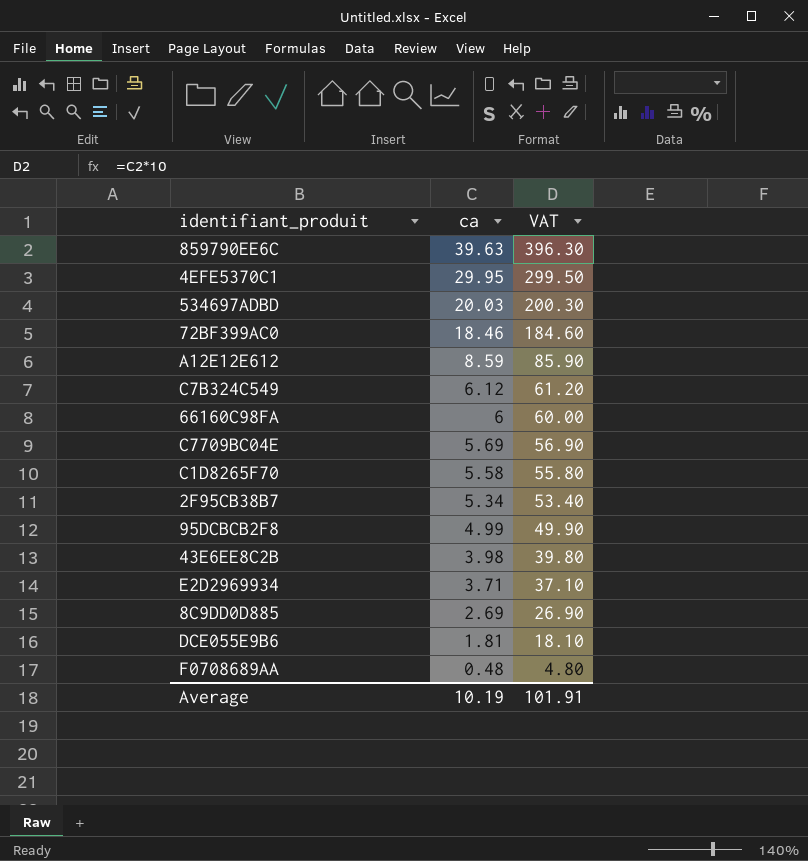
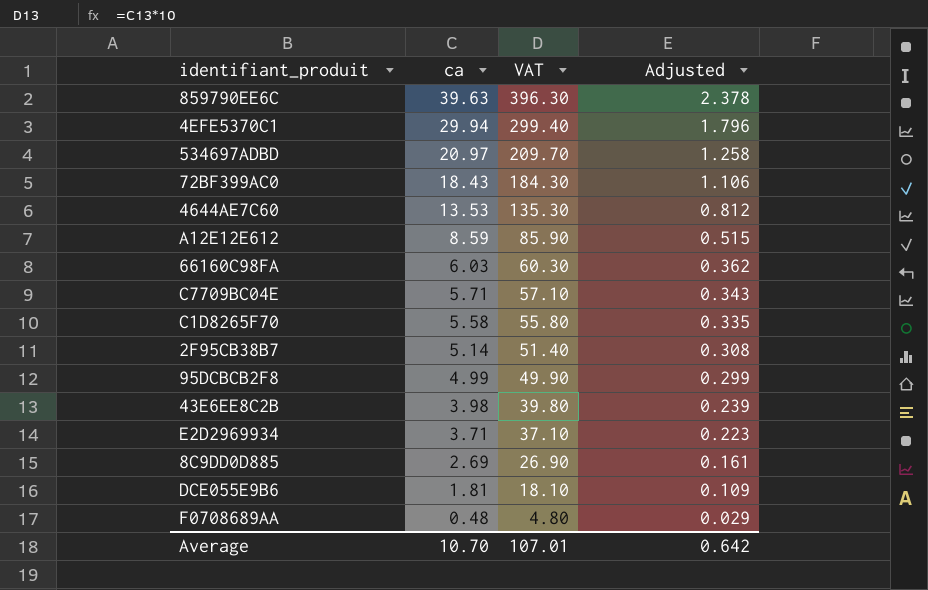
column Adjusted | formula: none -> [ca] * 0.06
row C7B324C549: 6.12 | 61.20 -> none
4EFE5370C1 | ca: 29.95 -> 29.94
4EFE5370C1 | VAT: 299.50 -> 299.40
534697ADBD | ca: 20.03 -> 20.97
534697ADBD | VAT: 200.30 -> 209.70
72BF399AC0 | ca: 18.46 -> 18.43
72BF399AC0 | VAT: 184.60 -> 184.30
row 4644AE7C60: none -> 13.53 | 135.30 | 0.812
66160C98FA | ca: 6 -> 6.03
66160C98FA | VAT: 60.00 -> 60.30
C7709BC04E | ca: 5.69 -> 5.71
C7709BC04E | VAT: 56.90 -> 57.10
2F95CB38B7 | ca: 5.34 -> 5.14
2F95CB38B7 | VAT: 53.40 -> 51.40
Average | ca: 10.19 -> 10.70
Average | VAT: 101.91 -> 107.01

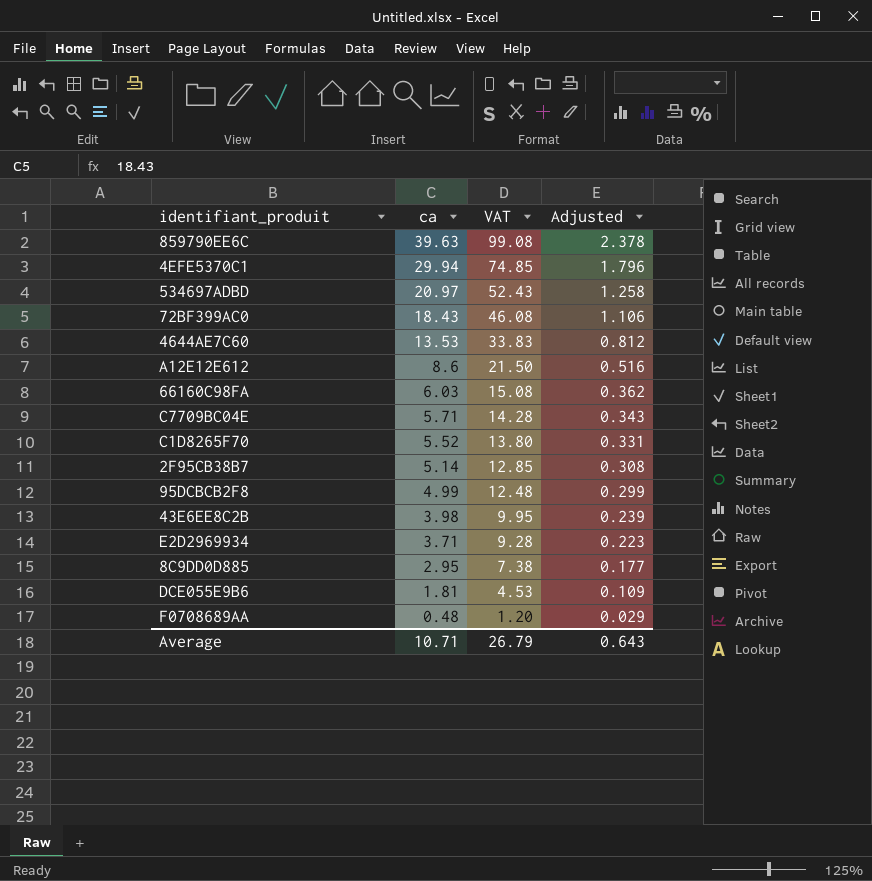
column VAT | formula: [ca] * 10 -> [ca] * 2.5
A12E12E612 | ca: 8.59 -> 8.6
A12E12E612 | Adjusted: 0.515 -> 0.516
C1D8265F70 | ca: 5.58 -> 5.52
C1D8265F70 | Adjusted: 0.335 -> 0.331
8C9DD0D885 | ca: 2.69 -> 2.95
8C9DD0D885 | Adjusted: 0.161 -> 0.177
Average | ca: 10.70 -> 10.71
Average | VAT: 107.01 -> 26.79
Average | Adjusted: 0.642 -> 0.643

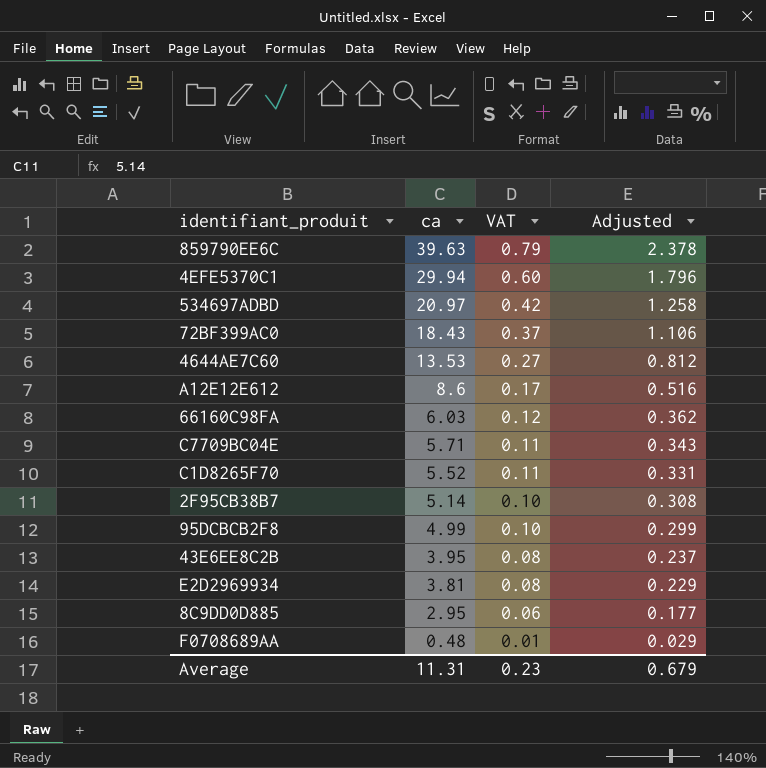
column VAT | formula: [ca] * 2.5 -> [ca] * 0.02
row DCE055E9B6: 1.81 | 4.53 | 0.109 -> none
43E6EE8C2B | ca: 3.98 -> 3.95
43E6EE8C2B | Adjusted: 0.239 -> 0.237
E2D2969934 | ca: 3.71 -> 3.81
E2D2969934 | Adjusted: 0.223 -> 0.229
Average | ca: 10.71 -> 11.31
Average | VAT: 26.79 -> 0.23
Average | Adjusted: 0.643 -> 0.679

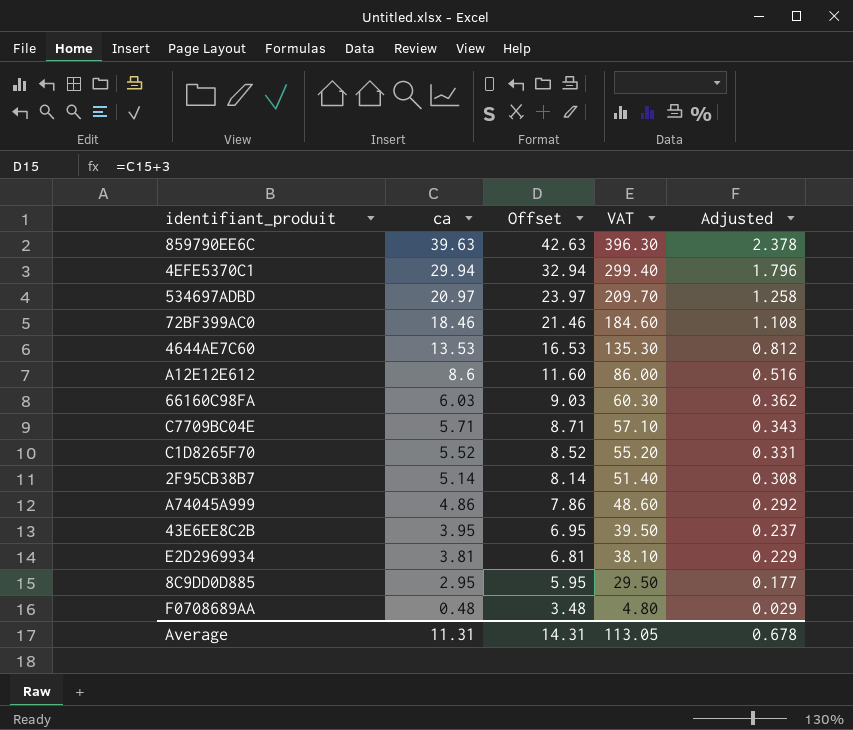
column Offset | formula: none -> [ca] + 3
column VAT | formula: [ca] * 0.02 -> [ca] * 10
row 95DCBCB2F8: 4.99 | 0.10 | 0.299 -> none
72BF399AC0 | ca: 18.43 -> 18.46
72BF399AC0 | Adjusted: 1.106 -> 1.108
row A74045A999: none -> 4.86 | 7.86 | 48.60 | 0.292
Average | VAT: 0.23 -> 113.05
Average | Adjusted: 0.679 -> 0.678

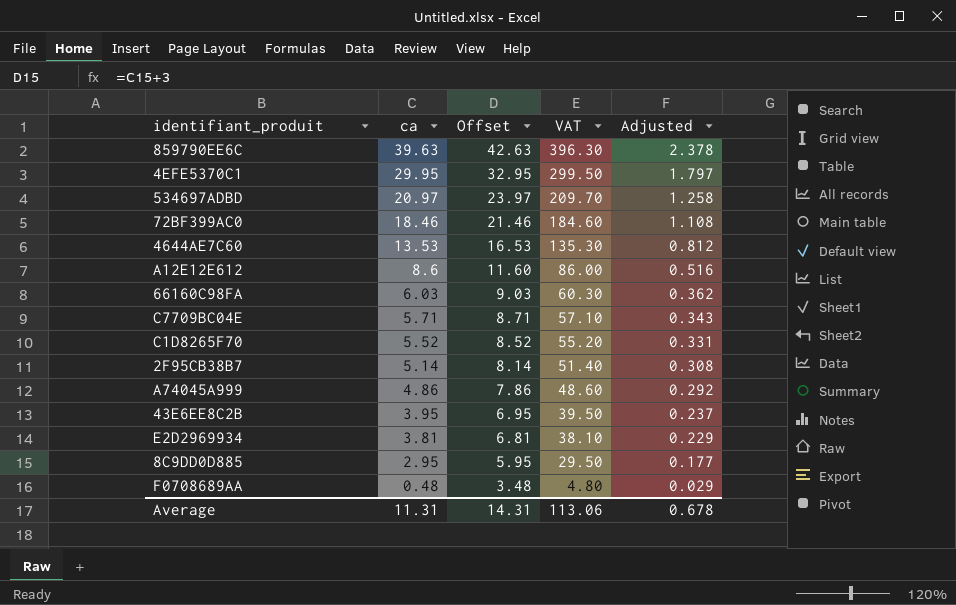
4EFE5370C1 | ca: 29.94 -> 29.95
4EFE5370C1 | Offset: 32.94 -> 32.95
4EFE5370C1 | VAT: 299.40 -> 299.50
4EFE5370C1 | Adjusted: 1.796 -> 1.797
Average | VAT: 113.05 -> 113.06

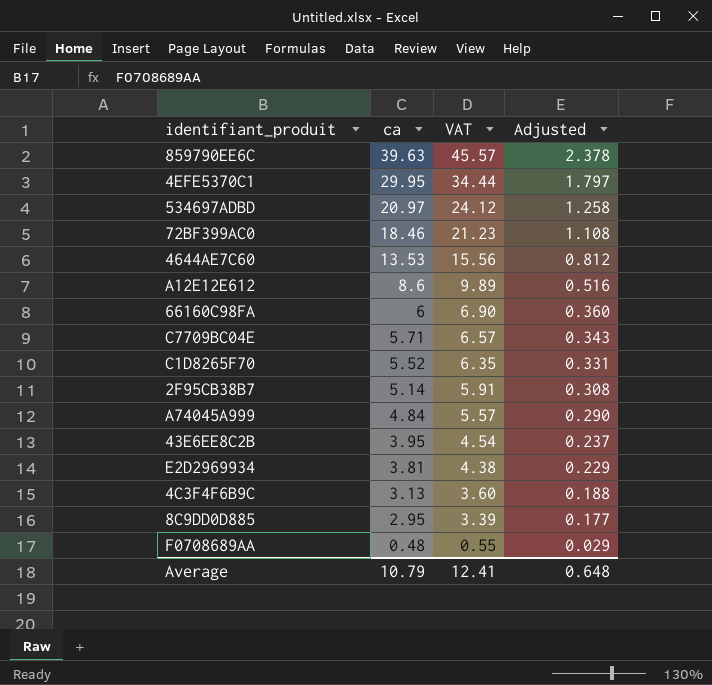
column Offset | formula: [ca] + 3 -> none
column VAT | formula: [ca] * 10 -> [ca] * 1.15
66160C98FA | ca: 6.03 -> 6
66160C98FA | Adjusted: 0.362 -> 0.360
A74045A999 | ca: 4.86 -> 4.84
A74045A999 | Adjusted: 0.292 -> 0.290
row 4C3F4F6B9C: none -> 3.13 | 3.60 | 0.188
Average | ca: 11.31 -> 10.79
Average | VAT: 113.06 -> 12.41
Average | Adjusted: 0.678 -> 0.648

